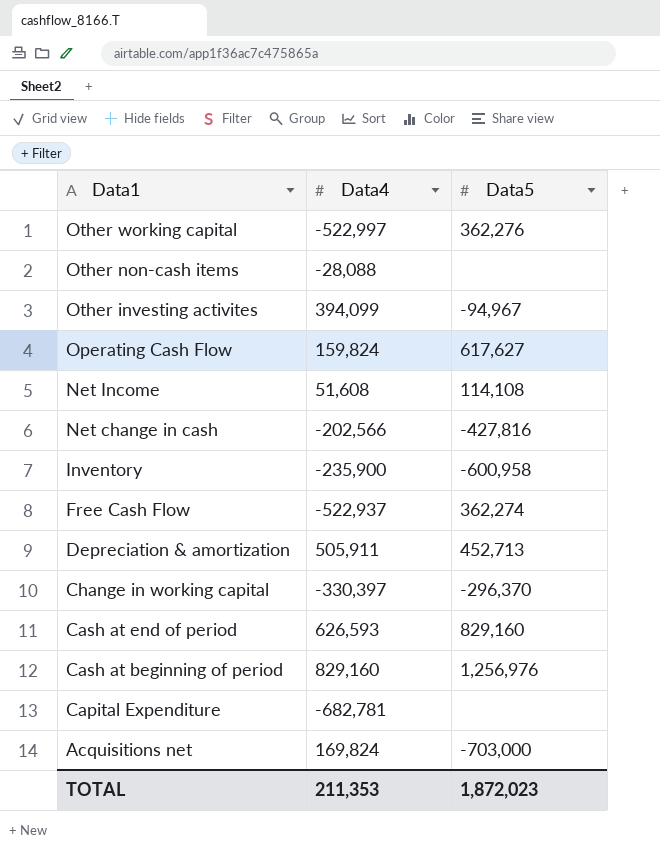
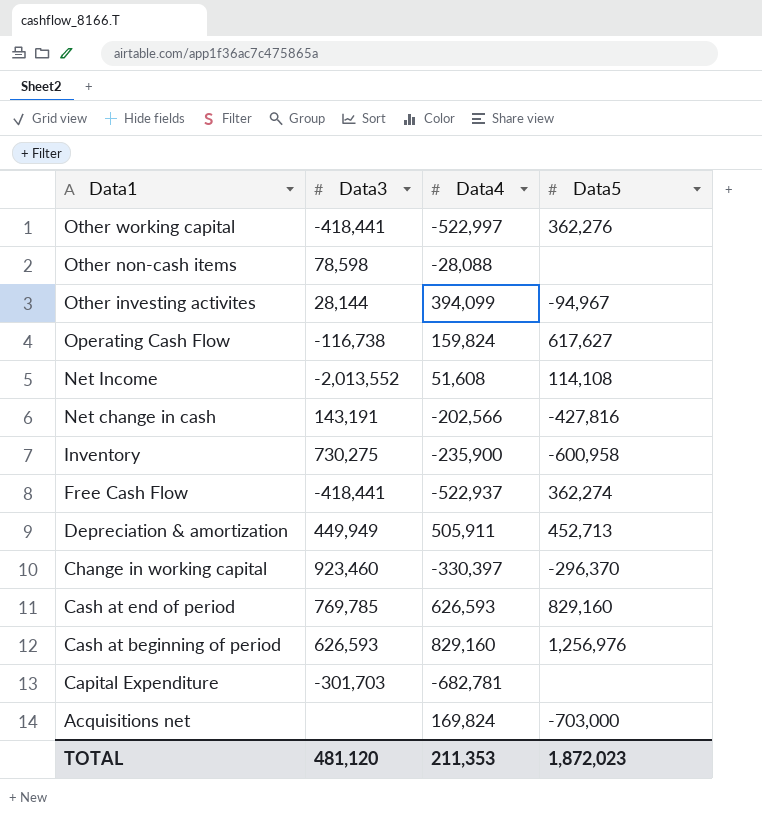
column Data3 | position: none -> 2

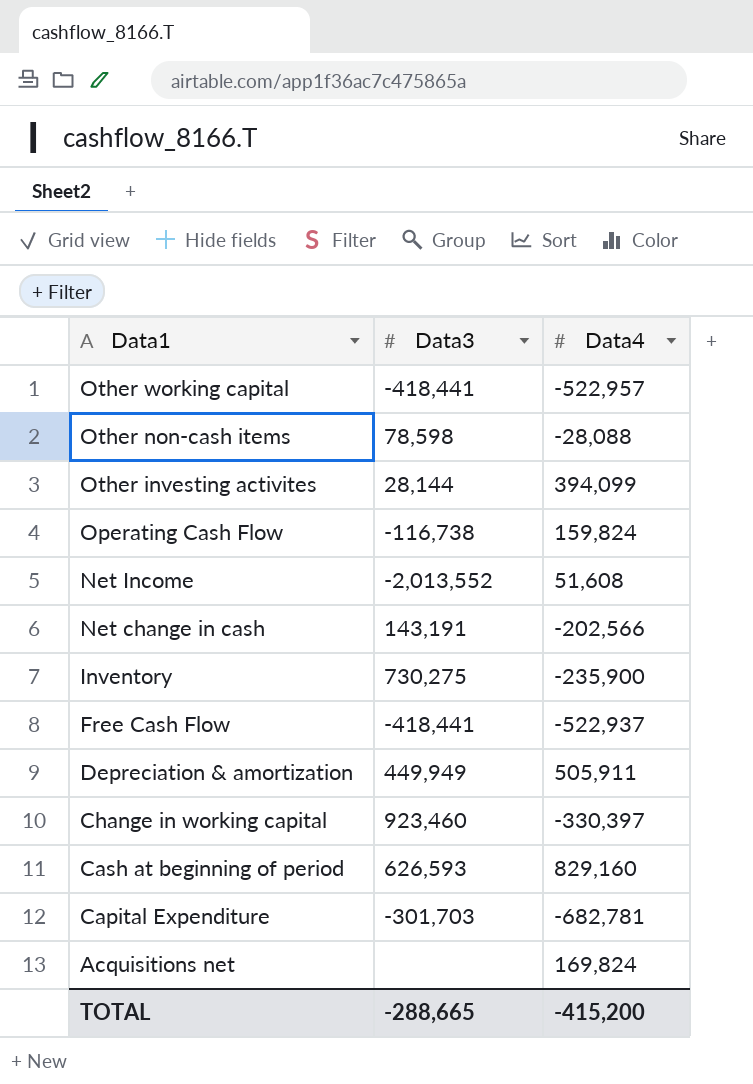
column Data5 | position: 4 -> none
row Cash at end of period: 769,785 | 626,593 | 829,160 -> none
Other working capital | Data4: -522,997 -> -522,957
TOTAL | Data3: 481,120 -> -288,665
TOTAL | Data4: 211,353 -> -415,200

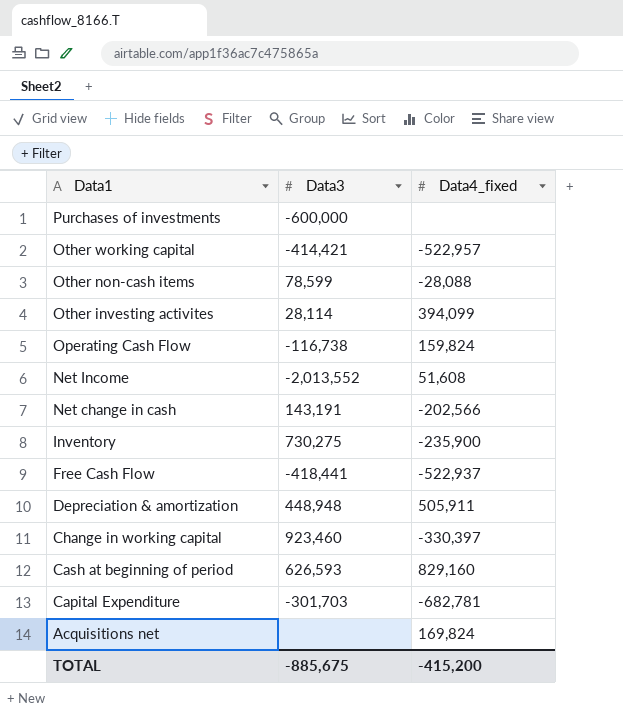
column name: Data4 -> Data4_fixed
row Purchases of investments: none -> -600,000 | none
Other working capital | Data3: -418,441 -> -414,421
Other non-cash items | Data3: 78,598 -> 78,599
Other investing activites | Data3: 28,144 -> 28,114
Depreciation & amortization | Data3: 449,949 -> 448,948
TOTAL | Data3: -288,665 -> -885,675

